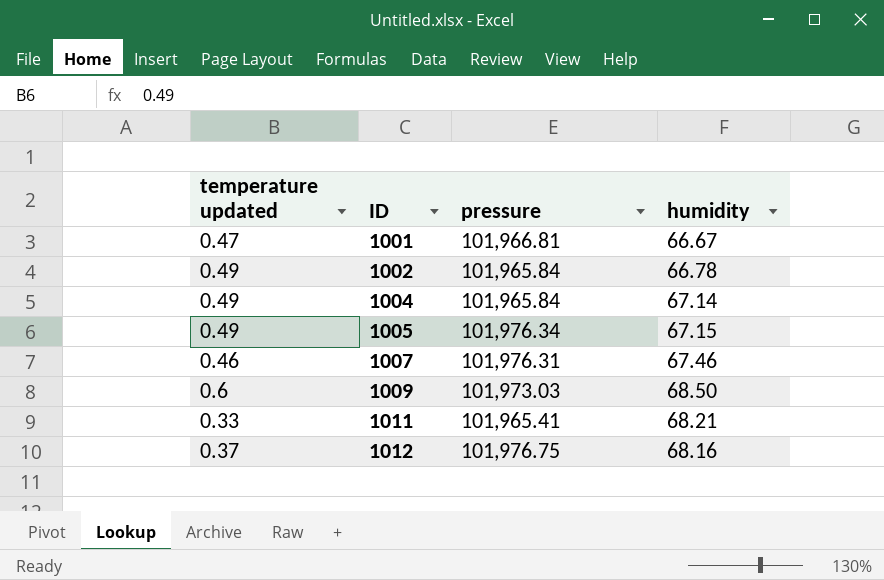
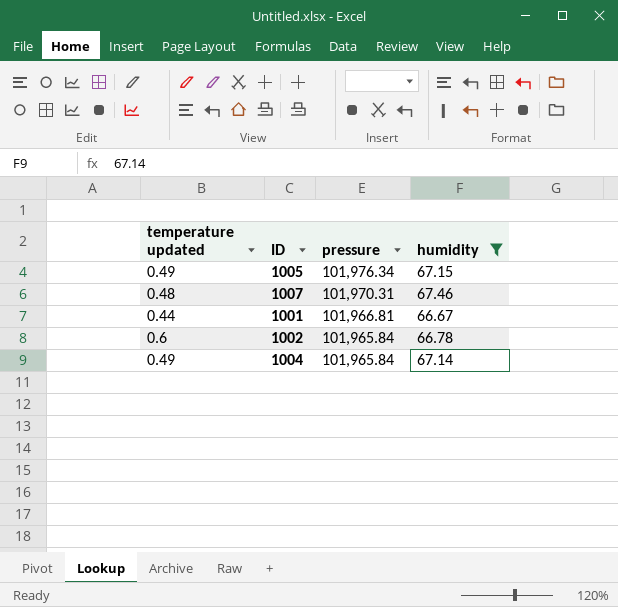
filter: none -> humidity <= 67.46
row order: ID ascending -> pressure descending
1007 | temperature updated: 0.46 -> 0.48
1007 | pressure: 101,976.31 -> 101,970.31
1001 | temperature updated: 0.47 -> 0.44
1002 | temperature updated: 0.49 -> 0.6

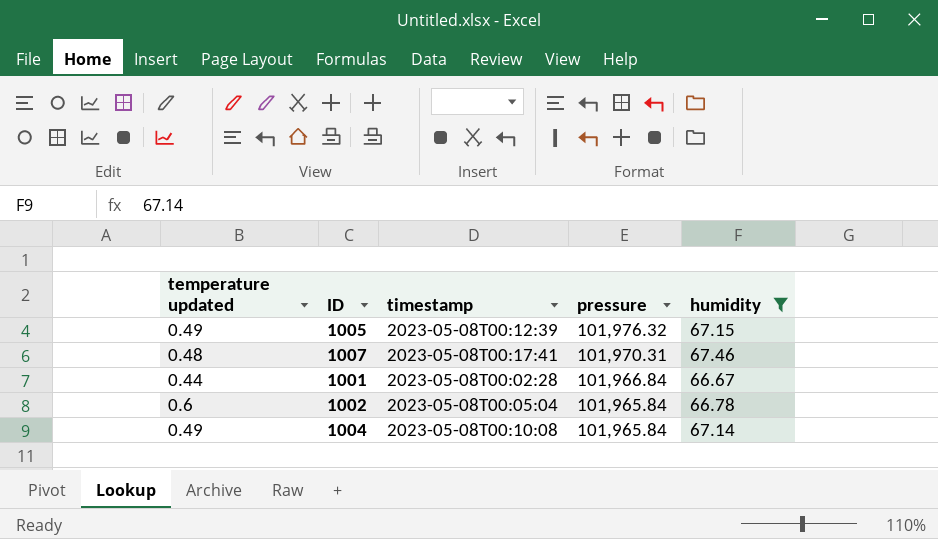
column timestamp | position: none -> 3
1005 | pressure: 101,976.34 -> 101,976.32
1001 | pressure: 101,966.81 -> 101,966.84

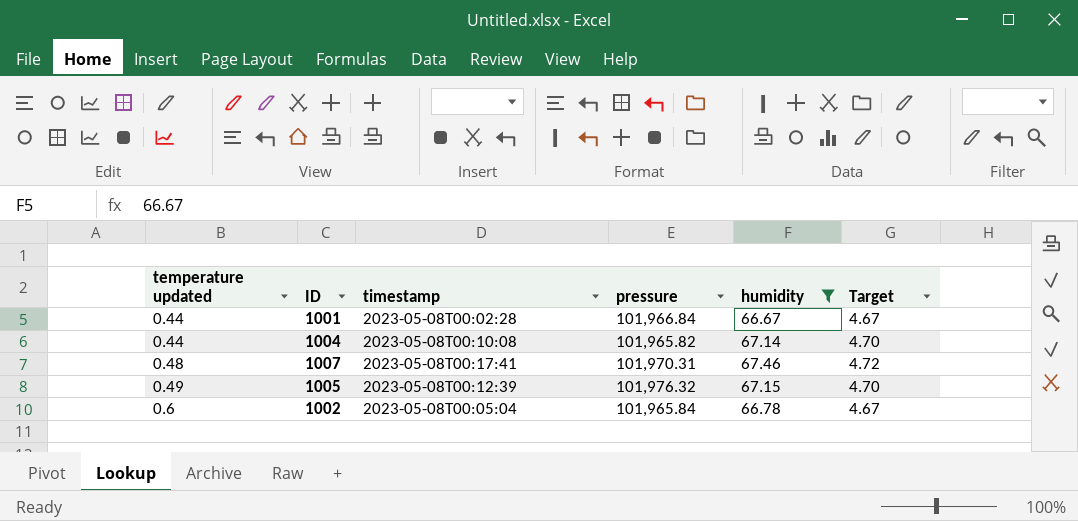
row order: pressure descending -> temperature updated ascending
column Target | formula: none -> [humidity] * 0.07
1004 | temperature updated: 0.49 -> 0.44
1004 | pressure: 101,965.84 -> 101,965.82

